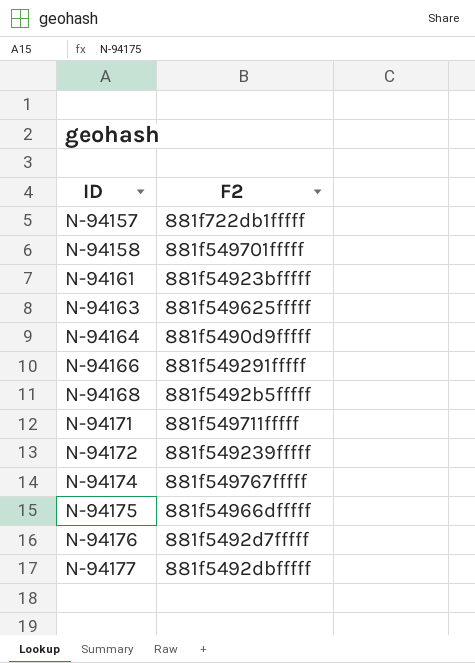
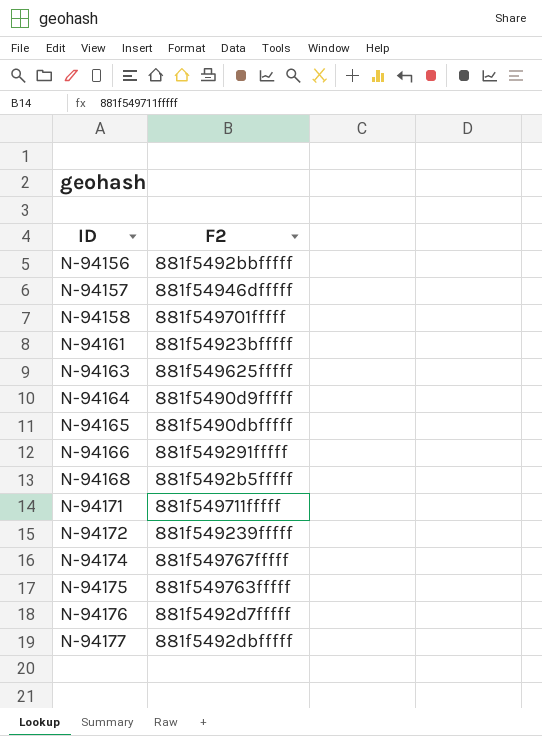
row N-94156: none -> 881f5492bbfffff
N-94157 | F2: 881f722db1fffff -> 881f54946dfffff
row N-94165: none -> 881f5490dbfffff
N-94175 | F2: 881f54966dfffff -> 881f549763fffff

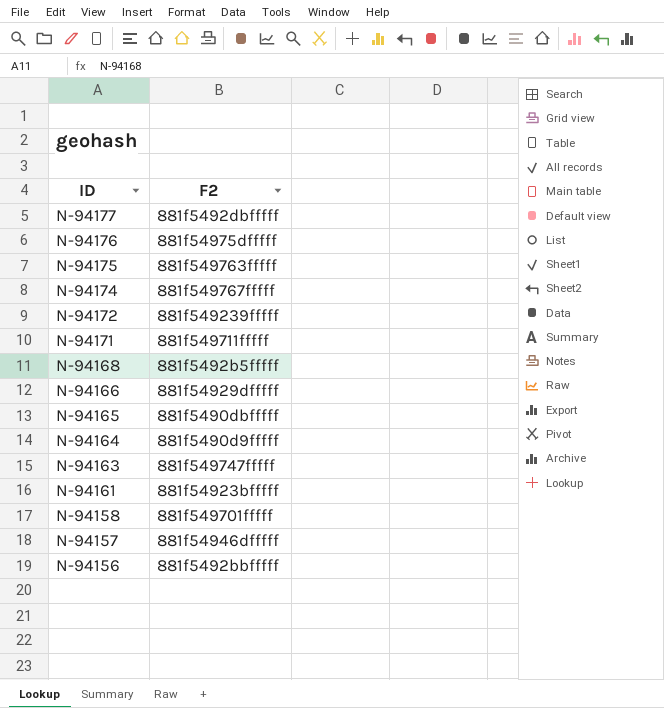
row order: ID ascending -> ID descending
N-94176 | F2: 881f5492d7fffff -> 881f54975dfffff
N-94166 | F2: 881f549291fffff -> 881f54929dfffff
N-94163 | F2: 881f549625fffff -> 881f549747fffff

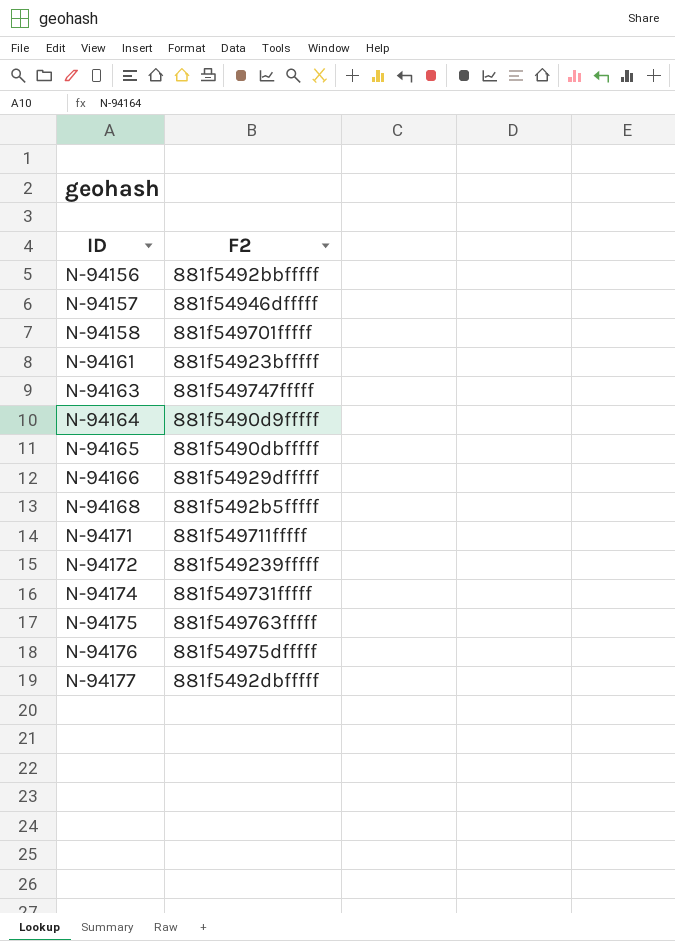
row order: ID descending -> ID ascending
N-94174 | F2: 881f549767fffff -> 881f549731fffff

